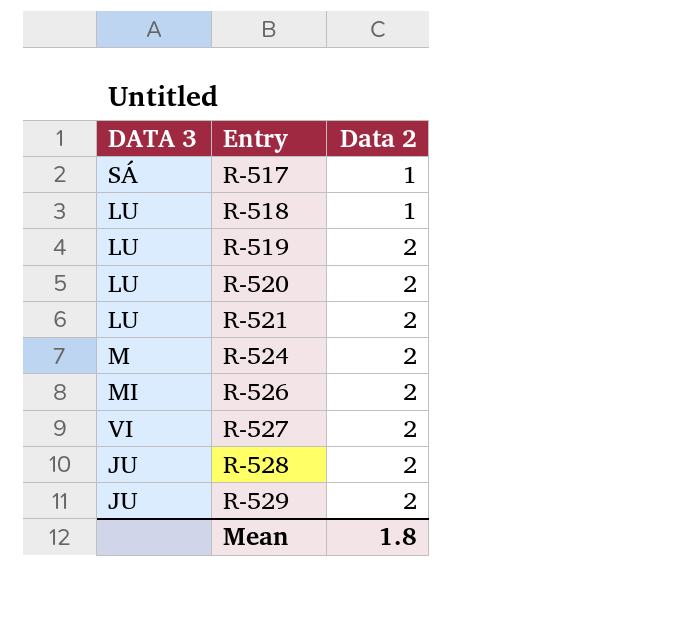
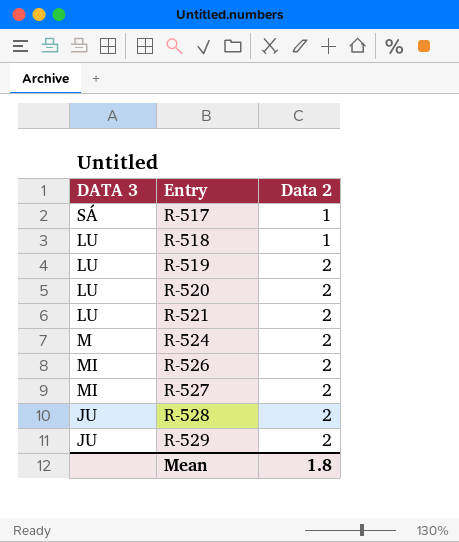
R-527 | DATA 3: VI -> MI

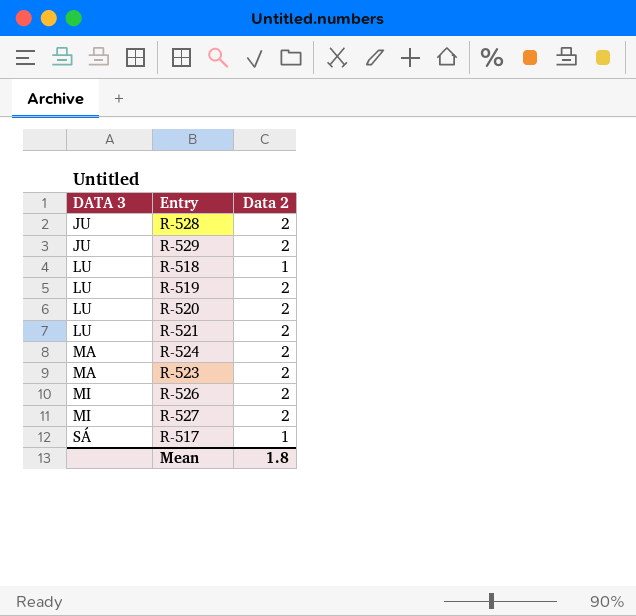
row order: Entry ascending -> DATA 3 ascending
R-524 | DATA 3: M -> MA
row R-523: none -> MA | 2

